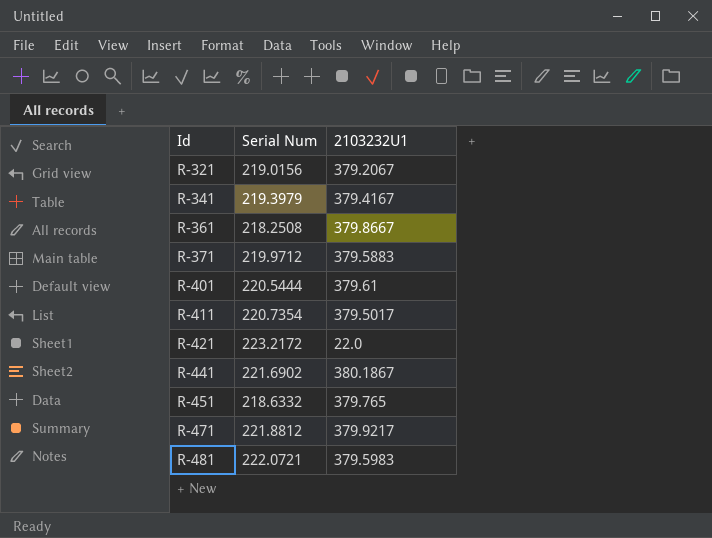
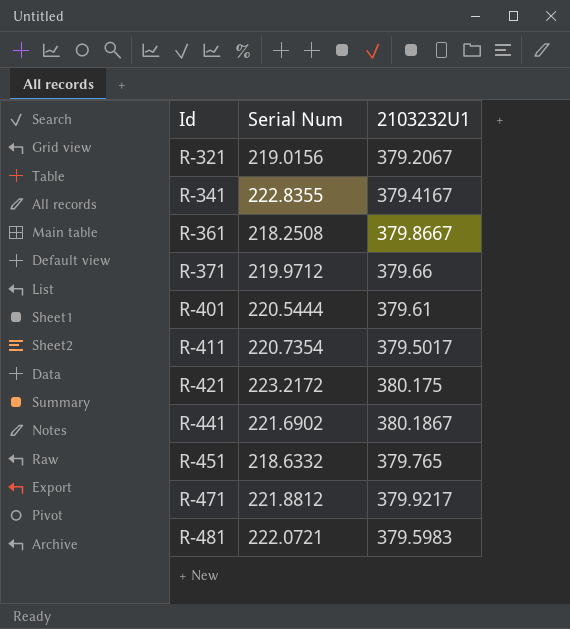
R-341 | Serial Num: 219.3979 -> 222.8355
R-371 | 2103232U1: 379.5883 -> 379.66
R-421 | 2103232U1: 22.0 -> 380.175

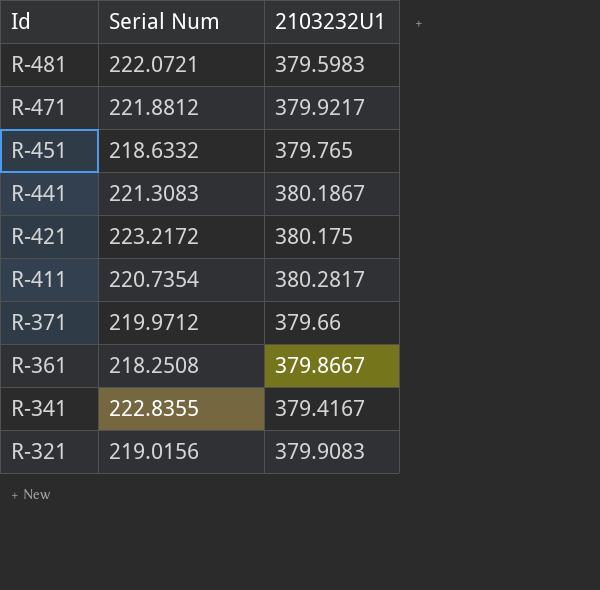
row order: Id ascending -> Id descending
row R-401: 220.5444 | 379.61 -> none
R-441 | Serial Num: 221.6902 -> 221.3083
R-411 | 2103232U1: 379.5017 -> 380.2817
R-321 | 2103232U1: 379.2067 -> 379.9083

